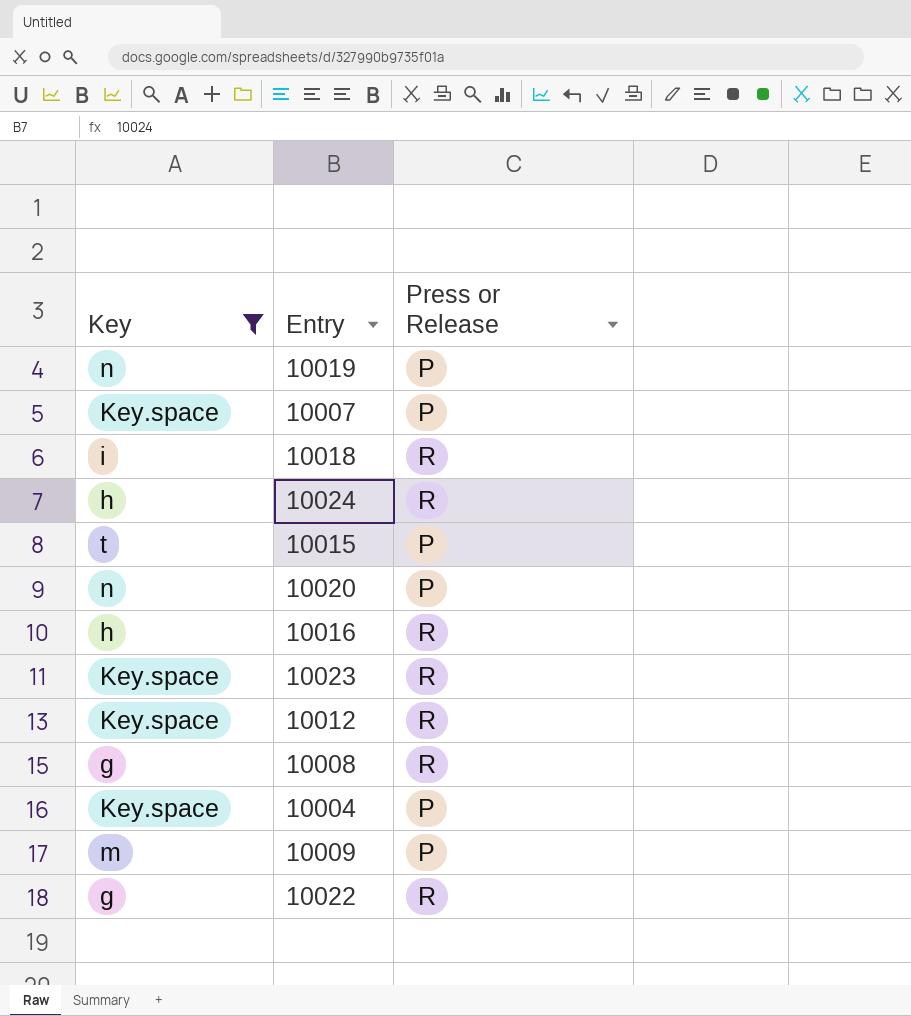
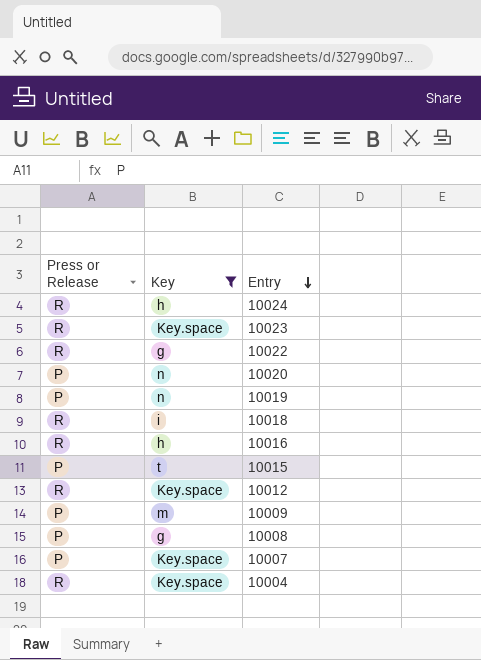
row order: none -> Entry descending
column Press or Release | position: 3 -> 1
10008 | Press or Release: R -> P
10004 | Press or Release: P -> R

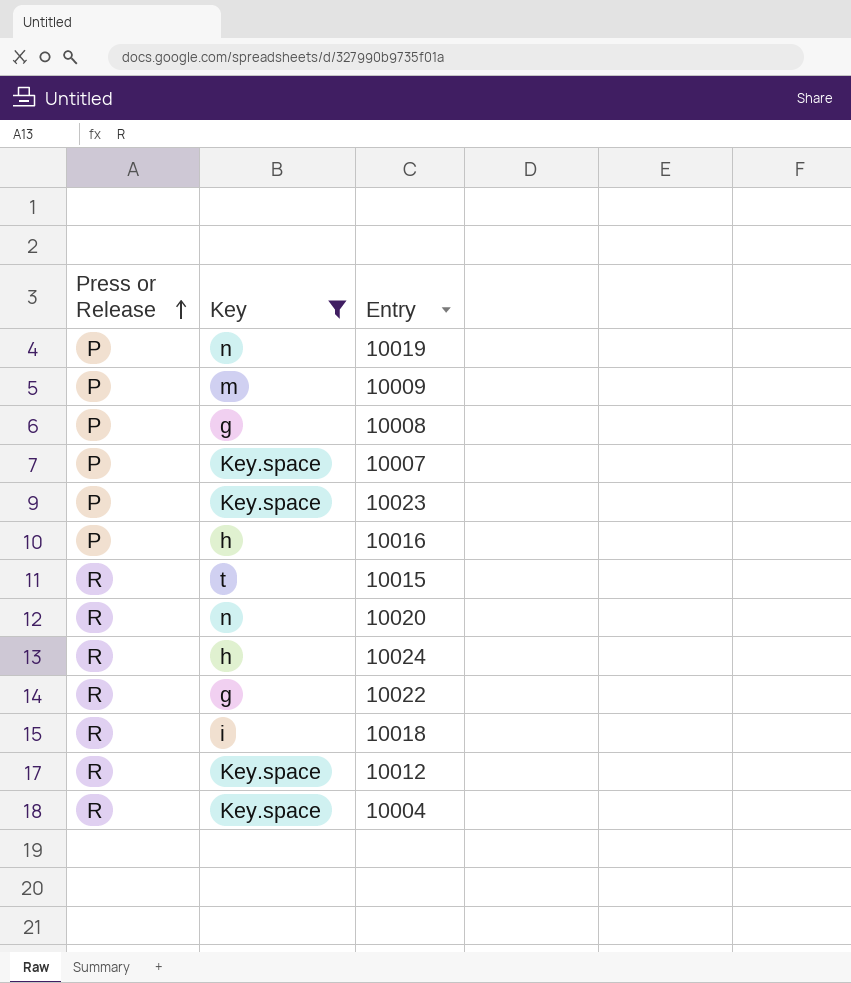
row order: Entry descending -> Press or Release ascending
10023 | Press or Release: R -> P
10016 | Press or Release: R -> P
10015 | Press or Release: P -> R
10020 | Press or Release: P -> R

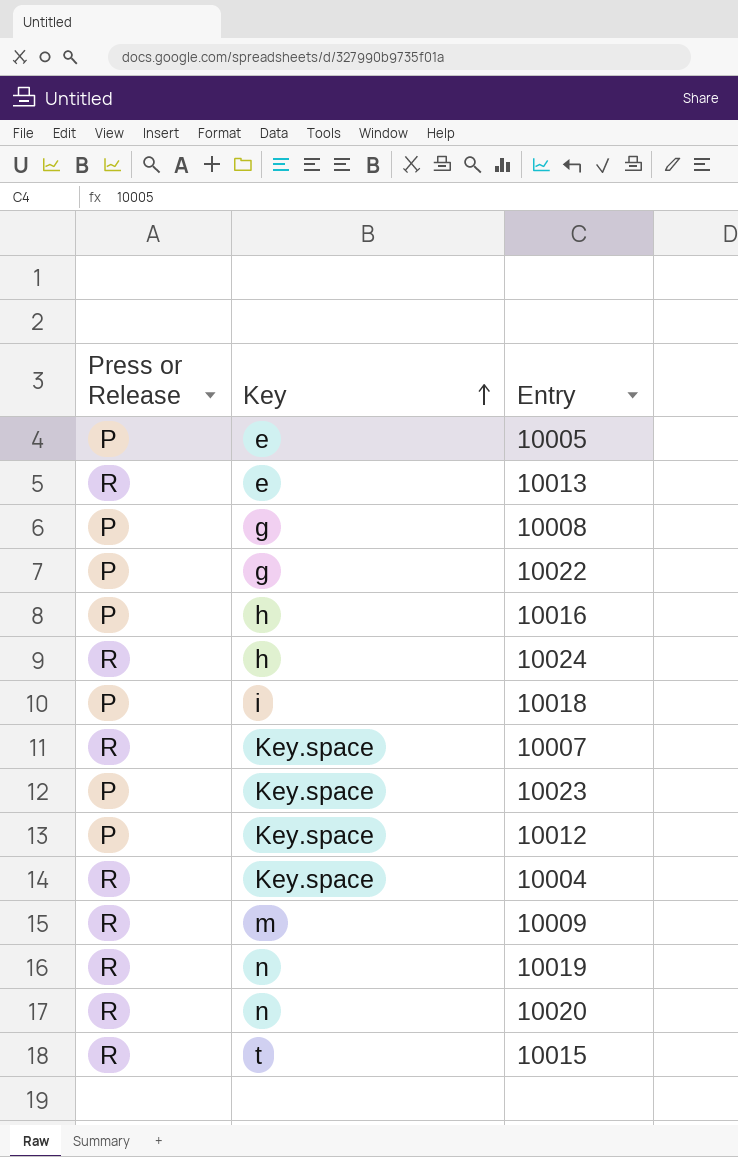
filter: Key != e -> none
row order: Press or Release ascending -> Key ascending
10022 | Press or Release: R -> P
10018 | Press or Release: R -> P
10007 | Press or Release: P -> R
10012 | Press or Release: R -> P
10009 | Press or Release: P -> R
10019 | Press or Release: P -> R

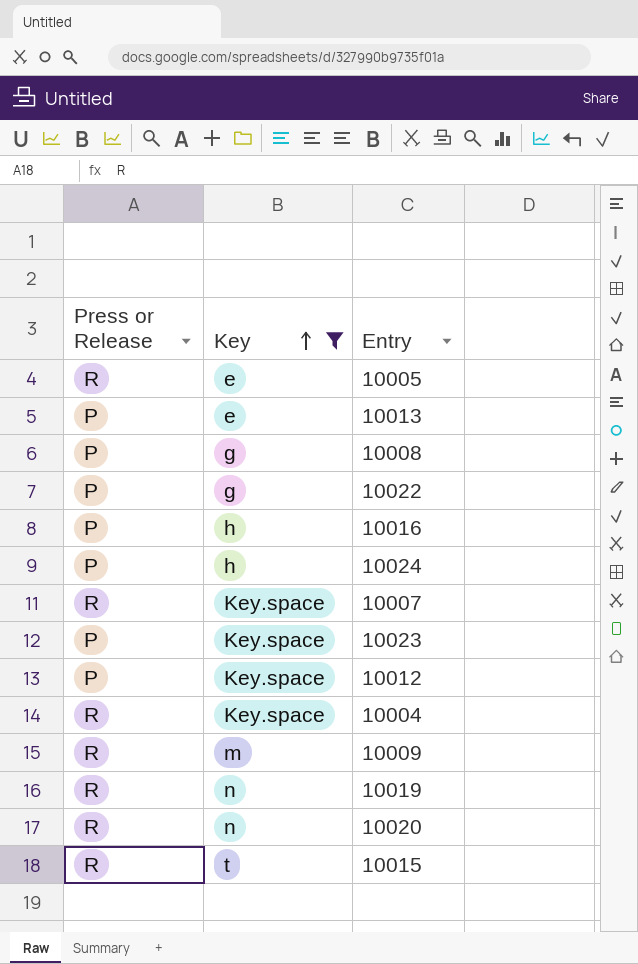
filter: none -> Key != i
10005 | Press or Release: P -> R
10013 | Press or Release: R -> P
10024 | Press or Release: R -> P

